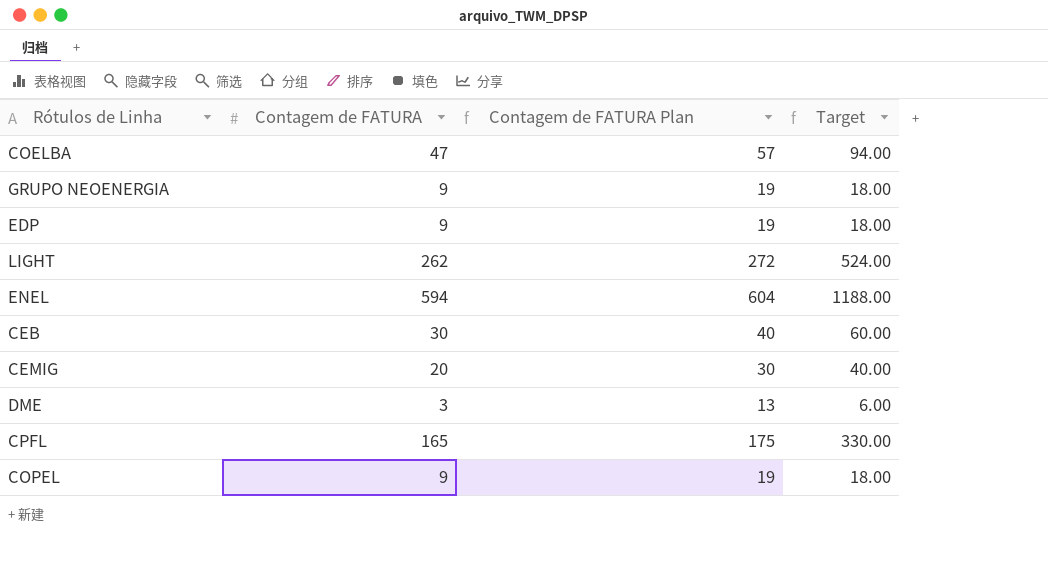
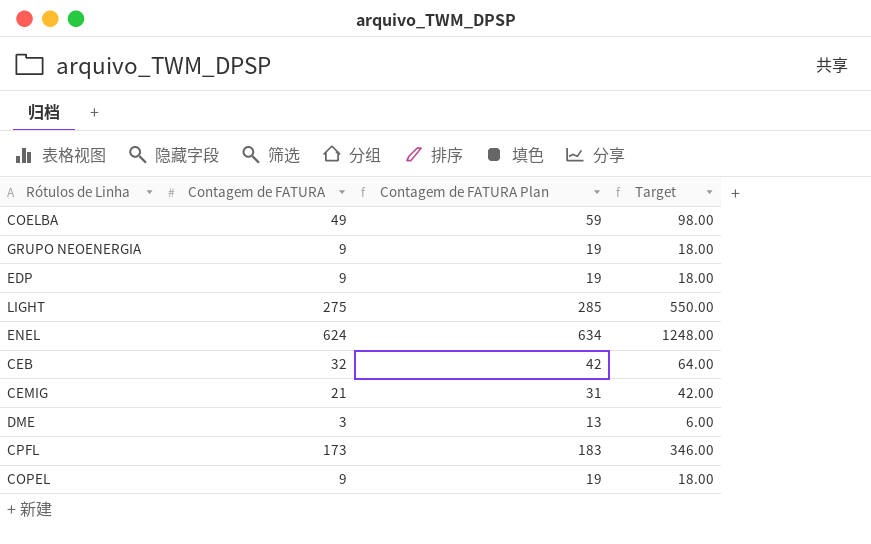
COELBA | Contagem de FATURA: 47 -> 49
COELBA | Contagem de FATURA Plan: 57 -> 59
COELBA | Target: 94.00 -> 98.00
LIGHT | Contagem de FATURA: 262 -> 275
LIGHT | Contagem de FATURA Plan: 272 -> 285
LIGHT | Target: 524.00 -> 550.00
ENEL | Contagem de FATURA: 594 -> 624
ENEL | Contagem de FATURA Plan: 604 -> 634
ENEL | Target: 1188.00 -> 1248.00
CEB | Contagem de FATURA: 30 -> 32
CEB | Contagem de FATURA Plan: 40 -> 42
CEB | Target: 60.00 -> 64.00
CEMIG | Contagem de FATURA: 20 -> 21
CEMIG | Contagem de FATURA Plan: 30 -> 31
CEMIG | Target: 40.00 -> 42.00
CPFL | Contagem de FATURA: 165 -> 173
CPFL | Contagem de FATURA Plan: 175 -> 183
CPFL | Target: 330.00 -> 346.00

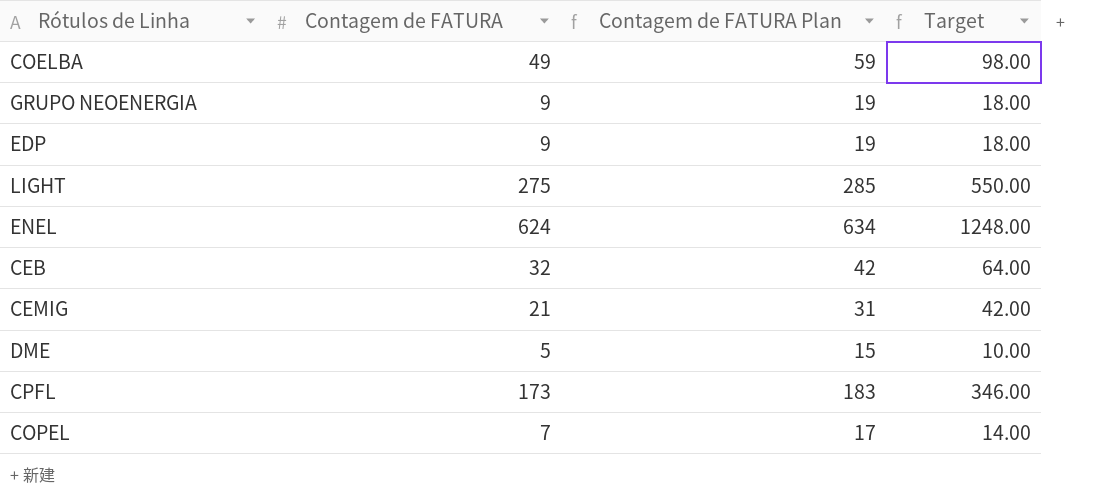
DME | Contagem de FATURA: 3 -> 5
DME | Contagem de FATURA Plan: 13 -> 15
DME | Target: 6.00 -> 10.00
COPEL | Contagem de FATURA: 9 -> 7
COPEL | Contagem de FATURA Plan: 19 -> 17
COPEL | Target: 18.00 -> 14.00

